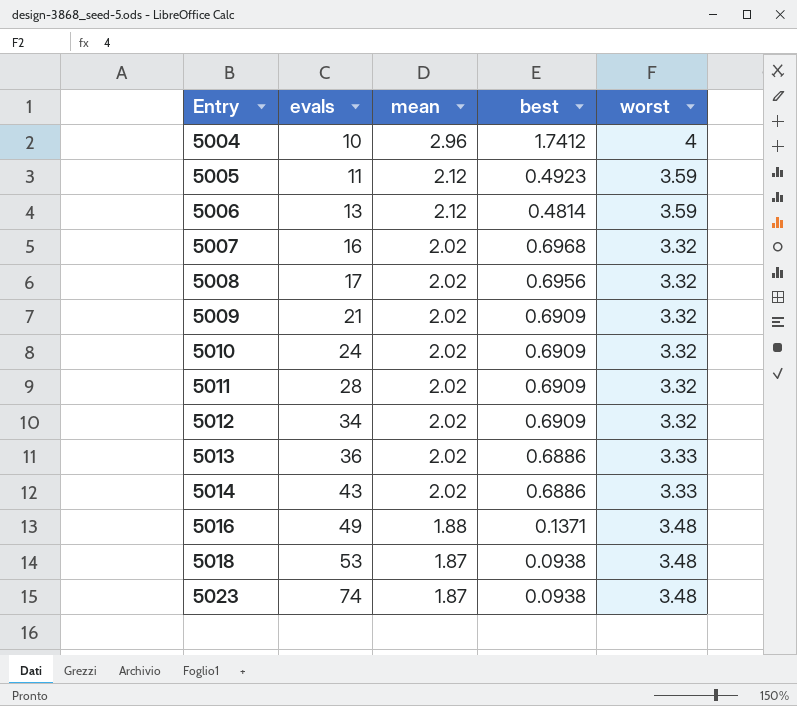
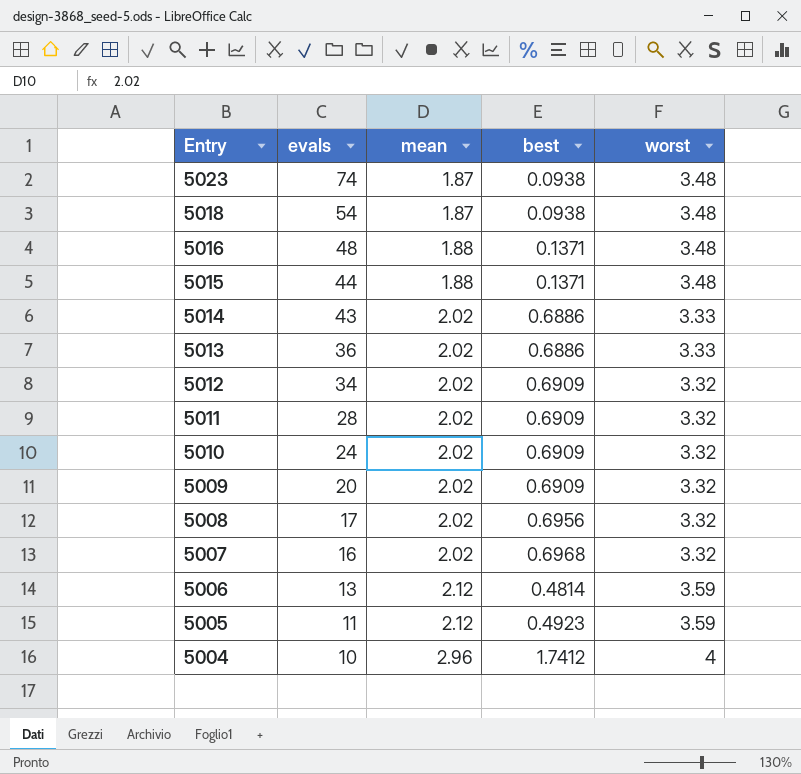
row order: Entry ascending -> Entry descending
5018 | evals: 53 -> 54
5016 | evals: 49 -> 48
row 5015: none -> 44 | 1.88 | 0.1371 | 3.48
5009 | evals: 21 -> 20

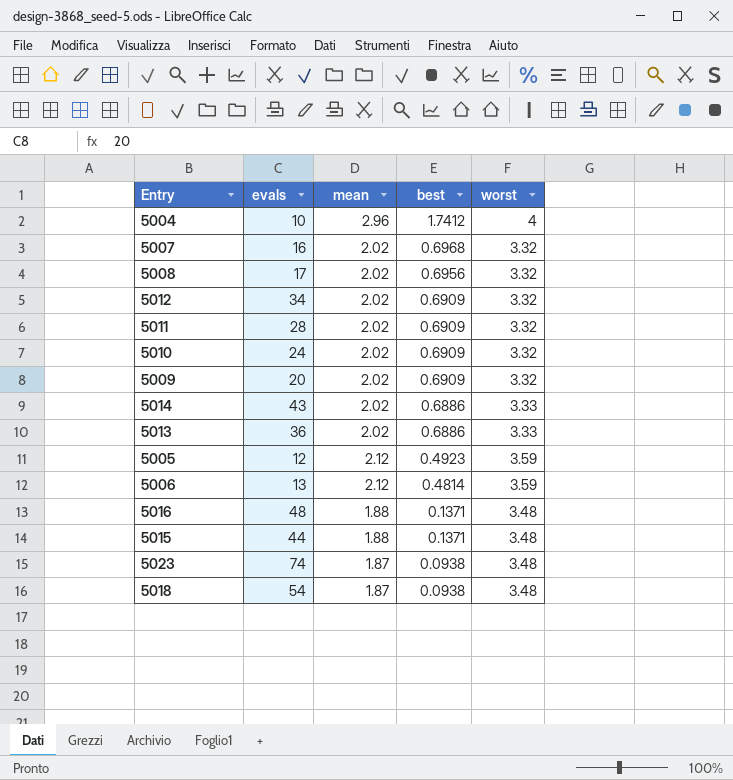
row order: Entry descending -> best descending
5005 | evals: 11 -> 12

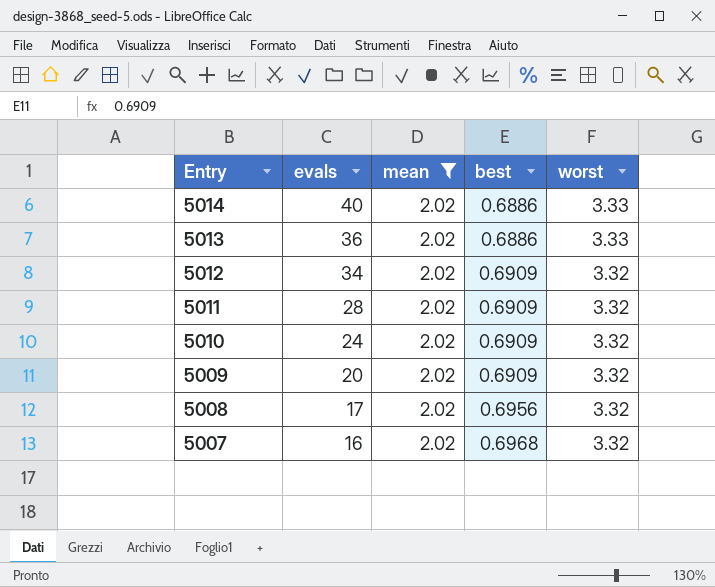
filter: none -> mean = 2.02
row order: best descending -> Entry descending
5014 | evals: 43 -> 40

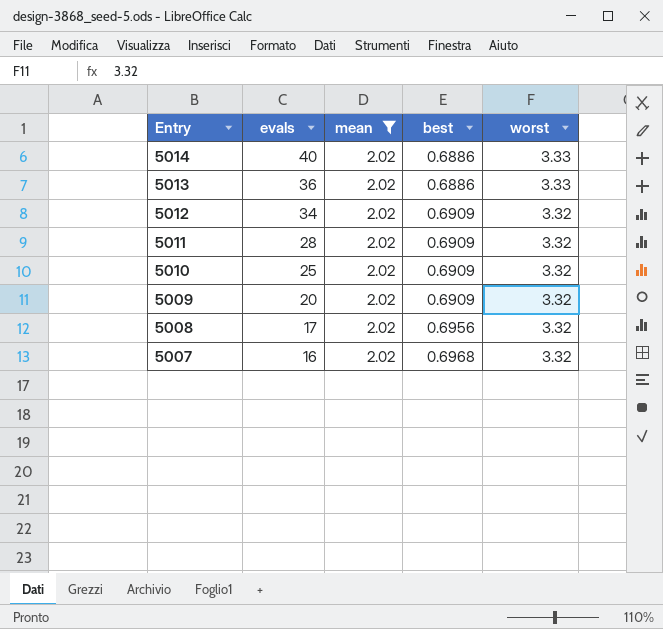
5010 | evals: 24 -> 25

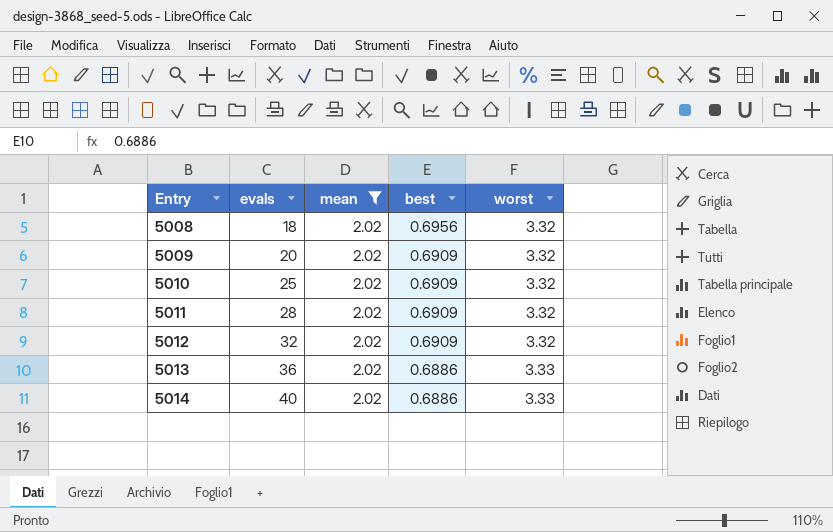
row order: Entry descending -> Entry ascending
row 5007: 16 | 2.02 | 0.6968 | 3.32 -> none
5008 | evals: 17 -> 18
5012 | evals: 34 -> 32

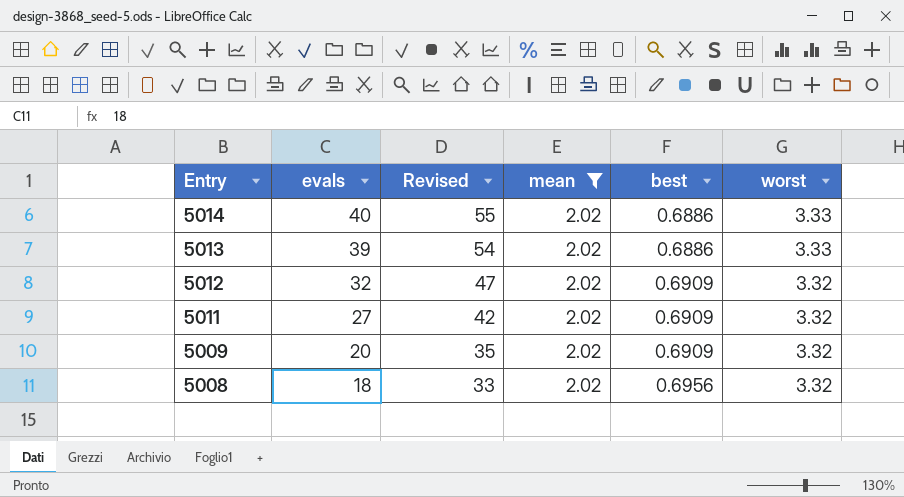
row order: Entry ascending -> Entry descending
column Revised | formula: none -> [evals] + 15
row 5010: 25 | 2.02 | 0.6909 | 3.32 -> none
5013 | evals: 36 -> 39
5011 | evals: 28 -> 27

